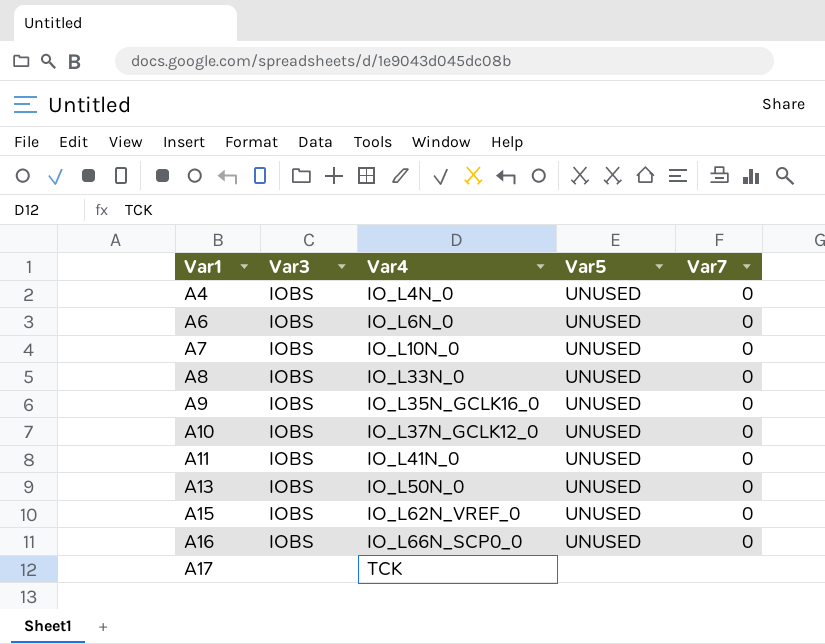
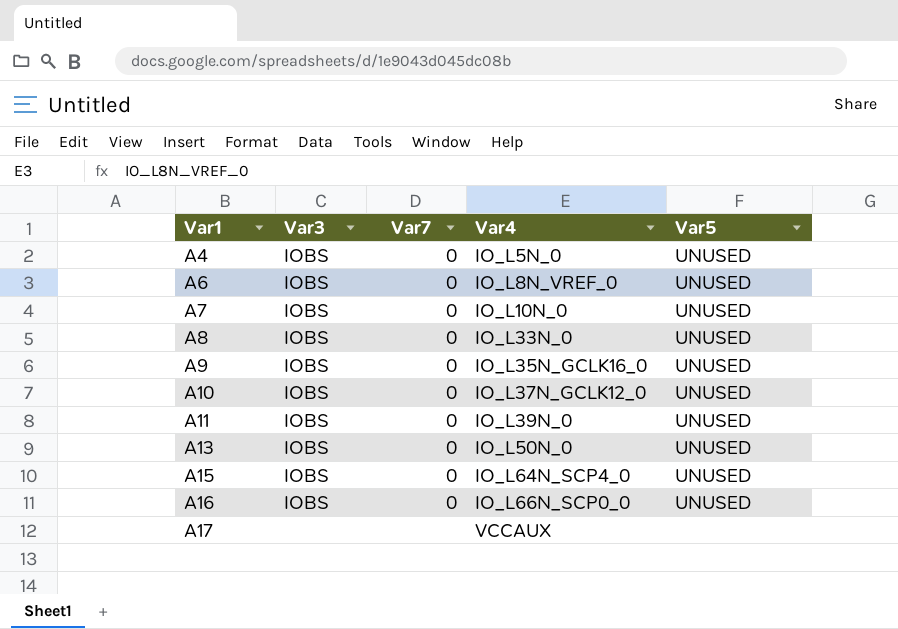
column Var7 | position: 5 -> 3
A4 | Var4: IO_L4N_0 -> IO_L5N_0
A6 | Var4: IO_L6N_0 -> IO_L8N_VREF_0
A11 | Var4: IO_L41N_0 -> IO_L39N_0
A15 | Var4: IO_L62N_VREF_0 -> IO_L64N_SCP4_0
A17 | Var4: TCK -> VCCAUX

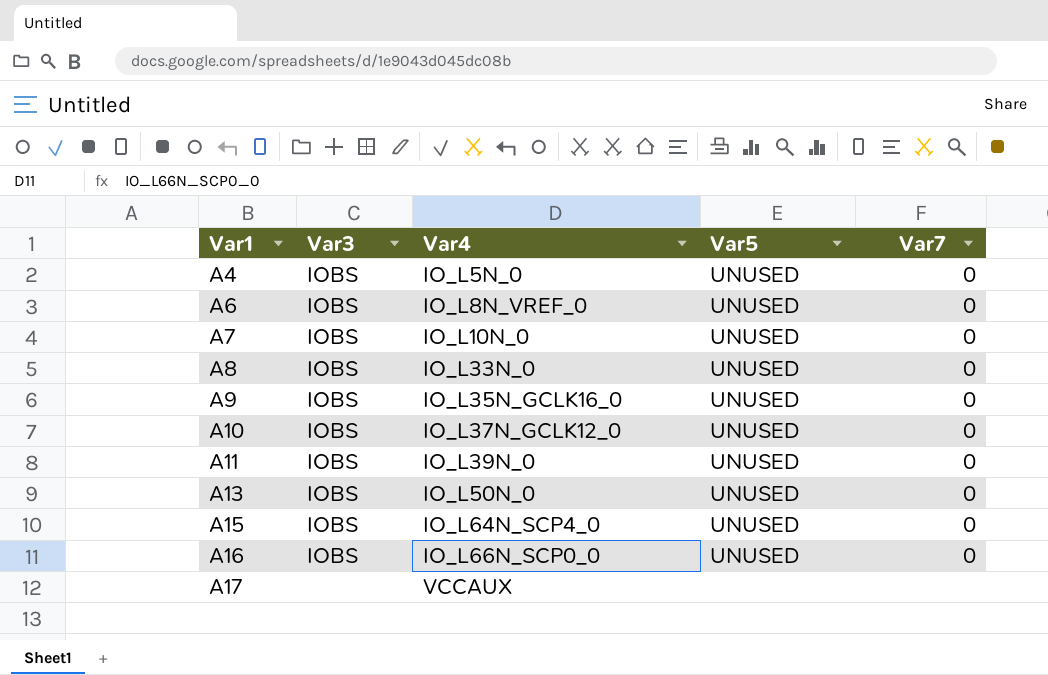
column Var7 | position: 3 -> 5

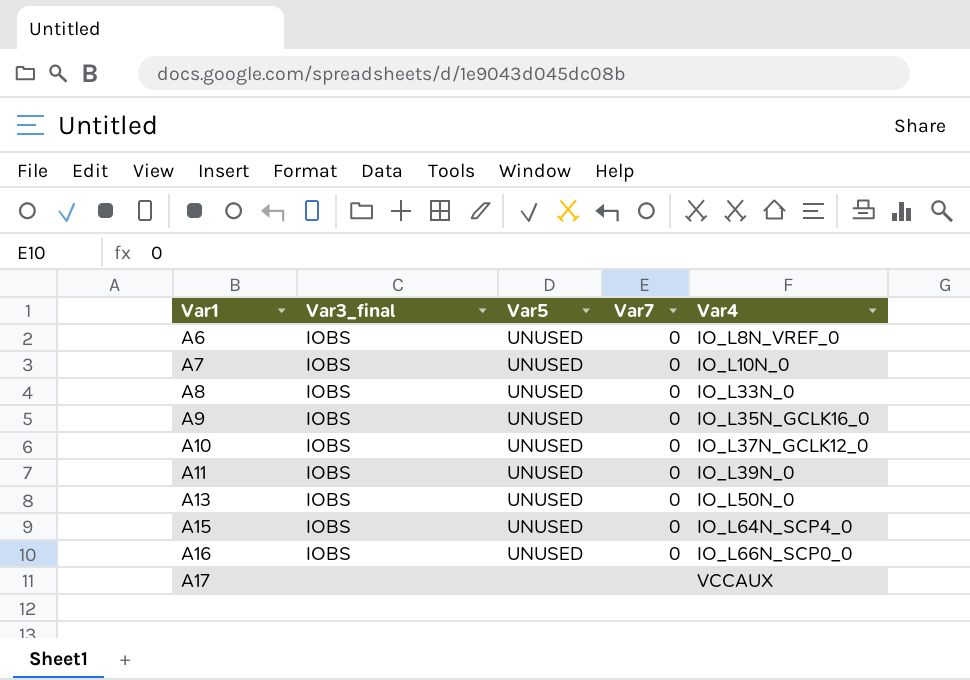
column name: Var3 -> Var3_final
column Var4 | position: 3 -> 5
row A4: IOBS | IO_L5N_0 | UNUSED | 0 -> none

